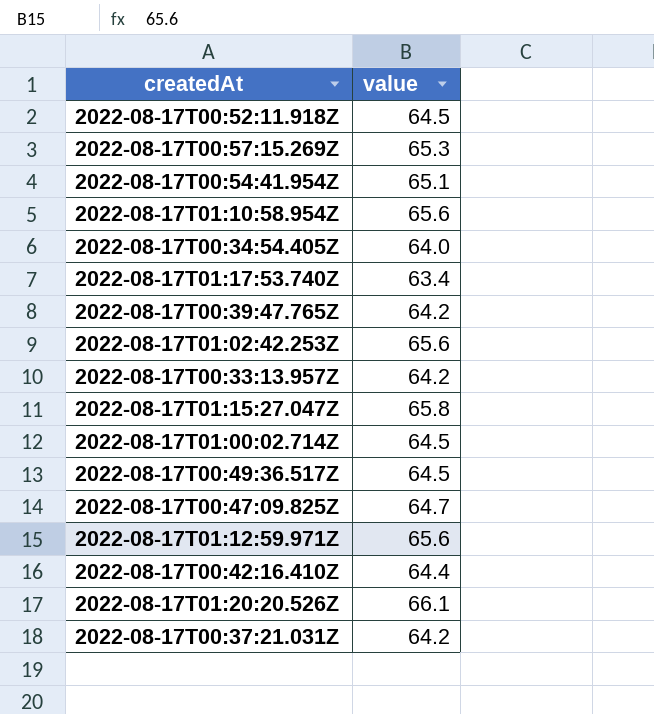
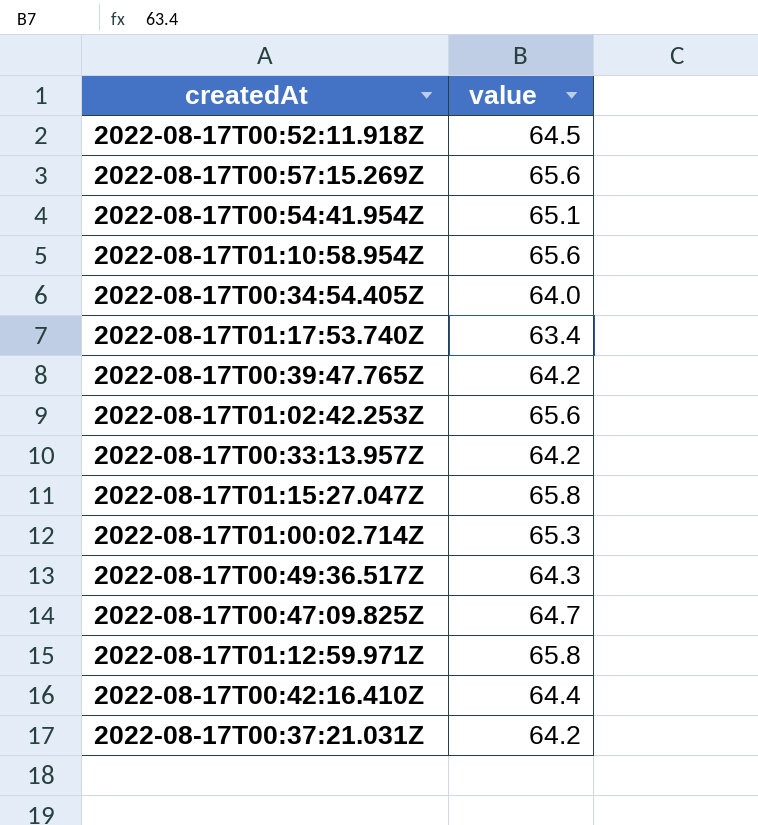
row 2022-08-17T01:20:20.526Z: 66.1 -> none
2022-08-17T00:57:15.269Z | value: 65.3 -> 65.6
2022-08-17T01:00:02.714Z | value: 64.5 -> 65.3
2022-08-17T00:49:36.517Z | value: 64.5 -> 64.3
2022-08-17T01:12:59.971Z | value: 65.6 -> 65.8

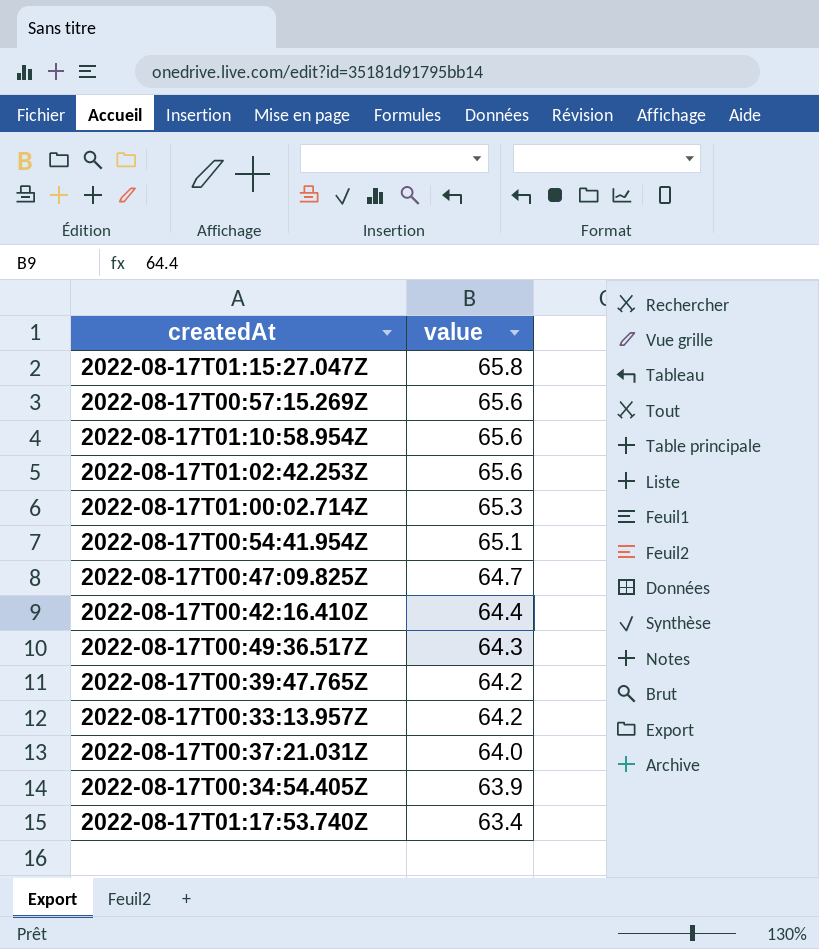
row order: none -> value descending
row 2022-08-17T00:52:11.918Z: 64.5 -> none
row 2022-08-17T01:12:59.971Z: 65.8 -> none
2022-08-17T00:37:21.031Z | value: 64.2 -> 64.0
2022-08-17T00:34:54.405Z | value: 64.0 -> 63.9

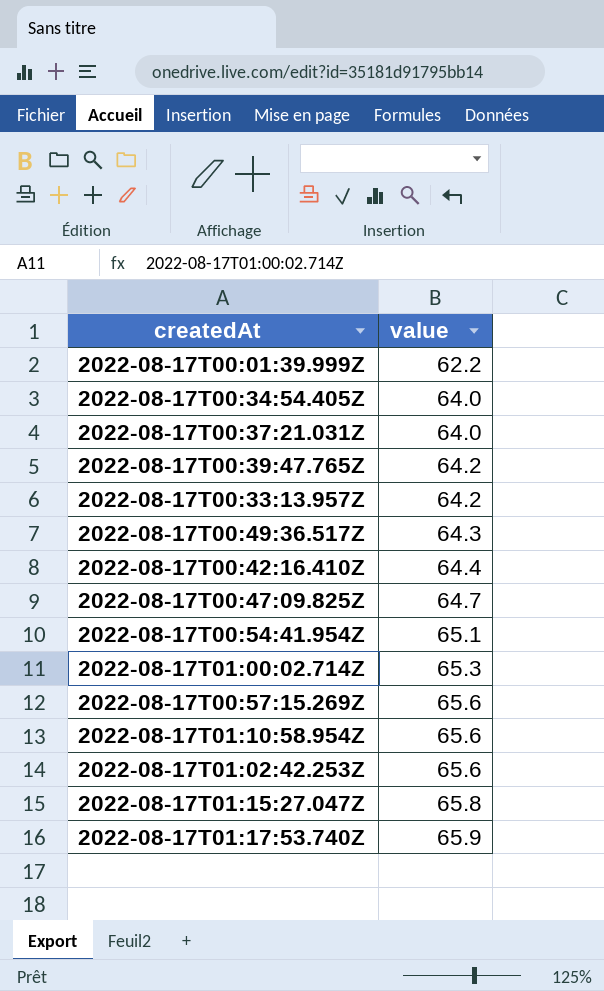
row order: value descending -> value ascending
row 2022-08-17T00:01:39.999Z: none -> 62.2
2022-08-17T00:34:54.405Z | value: 63.9 -> 64.0
2022-08-17T01:17:53.740Z | value: 63.4 -> 65.9

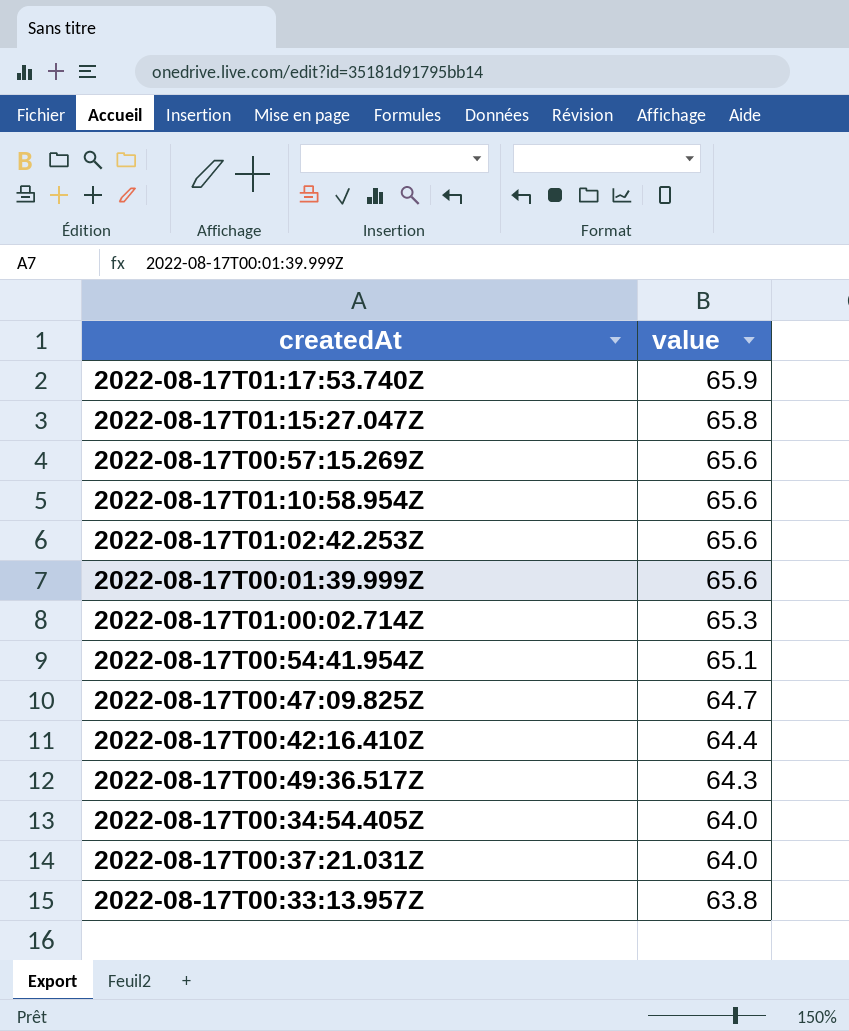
row order: value ascending -> value descending
row 2022-08-17T00:39:47.765Z: 64.2 -> none
2022-08-17T00:01:39.999Z | value: 62.2 -> 65.6
2022-08-17T00:33:13.957Z | value: 64.2 -> 63.8

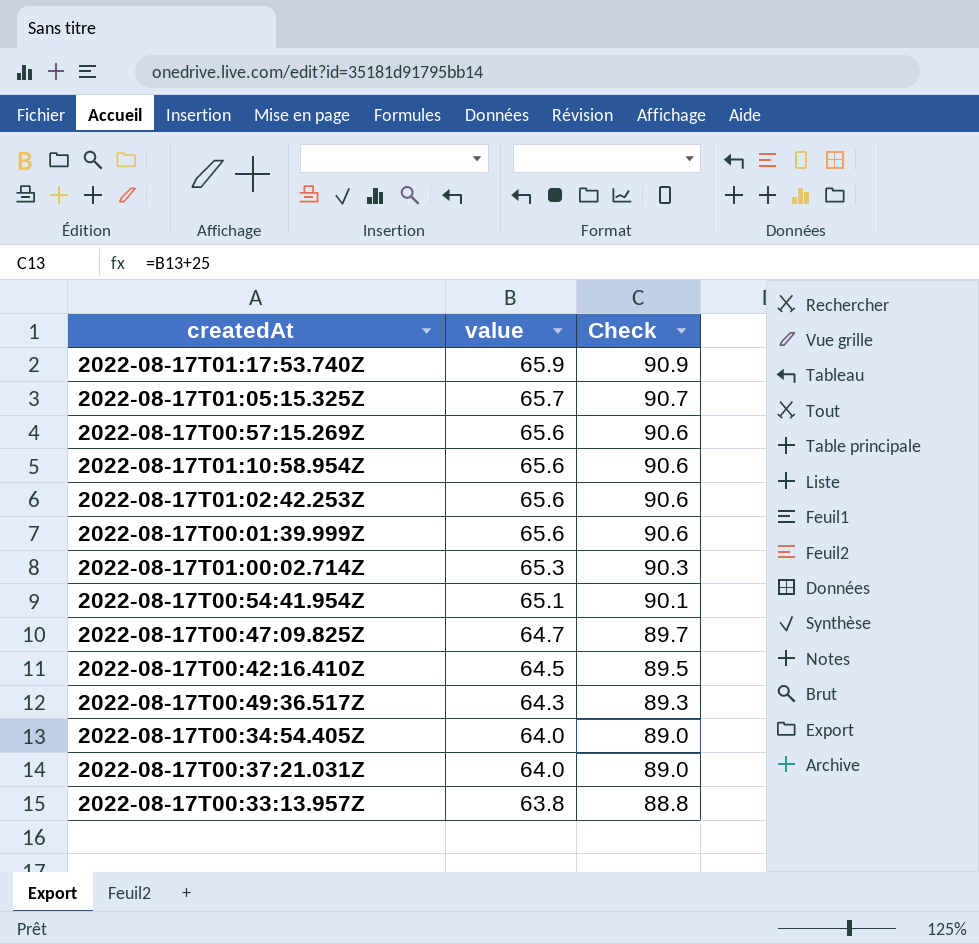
column Check | formula: none -> [value] + 25
row 2022-08-17T01:15:27.047Z: 65.8 -> none
row 2022-08-17T01:05:15.325Z: none -> 65.7 | 90.7
2022-08-17T00:42:16.410Z | value: 64.4 -> 64.5

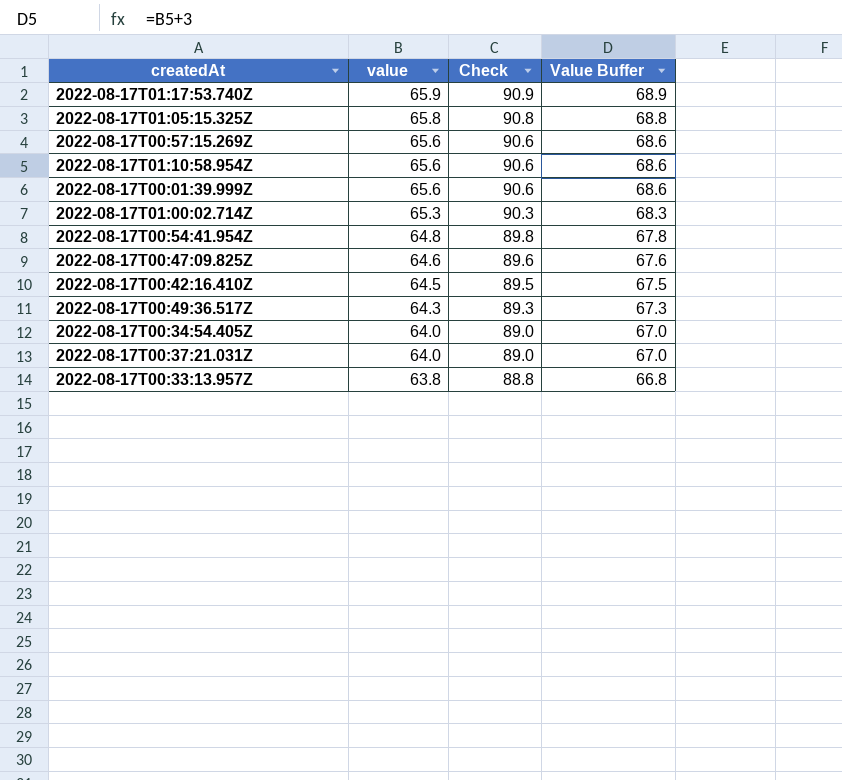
column Value Buffer | formula: none -> [value] + 3
row 2022-08-17T01:02:42.253Z: 65.6 | 90.6 -> none
2022-08-17T01:05:15.325Z | value: 65.7 -> 65.8
2022-08-17T01:05:15.325Z | Check: 90.7 -> 90.8
2022-08-17T00:54:41.954Z | value: 65.1 -> 64.8
2022-08-17T00:54:41.954Z | Check: 90.1 -> 89.8
2022-08-17T00:47:09.825Z | value: 64.7 -> 64.6
2022-08-17T00:47:09.825Z | Check: 89.7 -> 89.6

